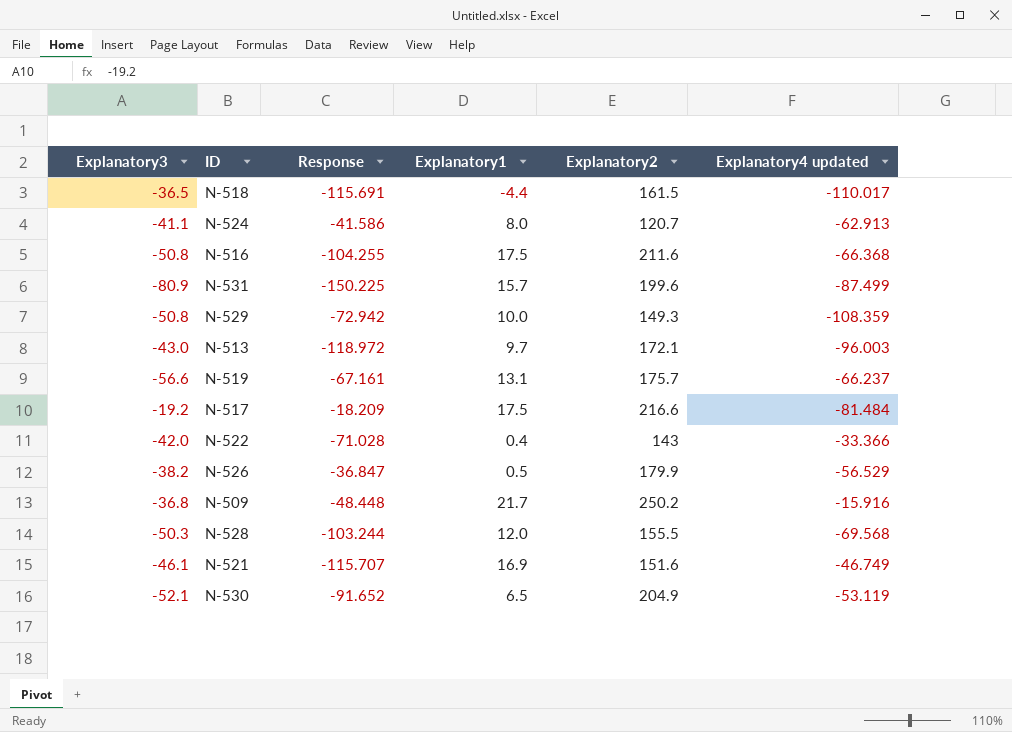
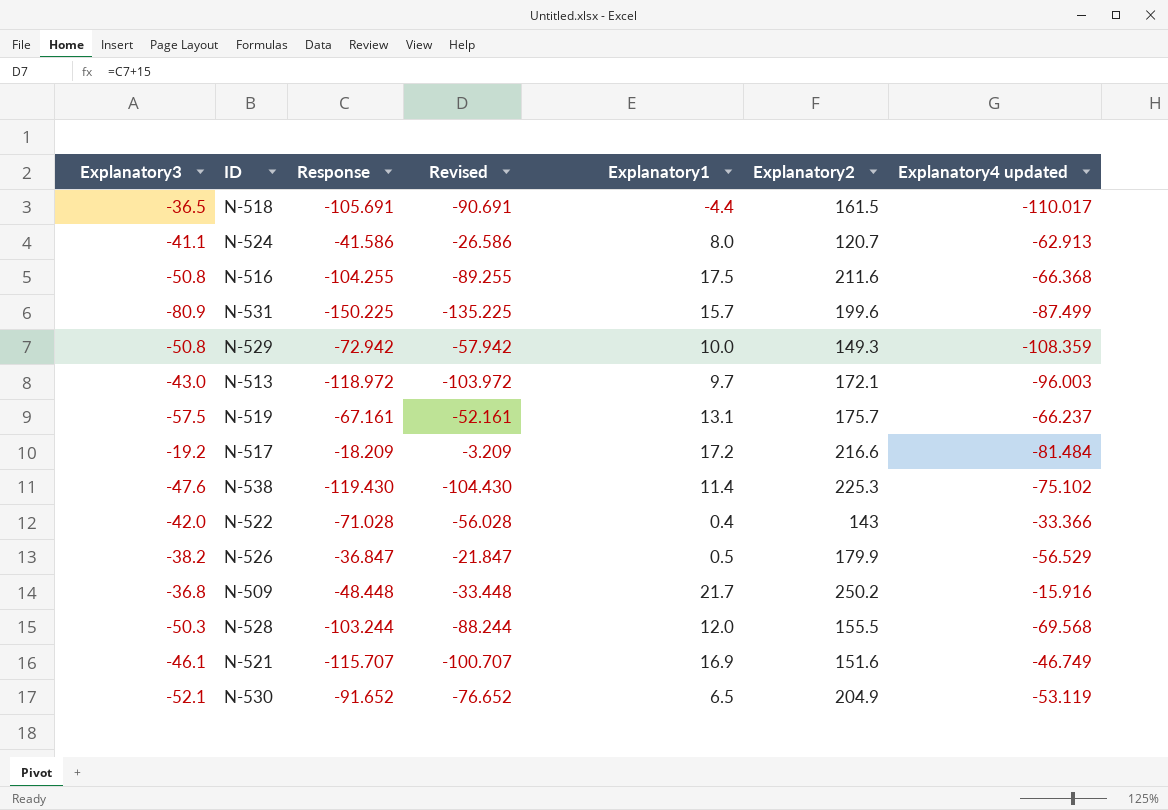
column Revised | formula: none -> [Response] + 15
N-518 | Response: -115.691 -> -105.691
N-519 | Explanatory3: -56.6 -> -57.5
N-517 | Explanatory1: 17.5 -> 17.2
row N-538: none -> -47.6 | -119.430 | -104.430 | 11.4 | 225.3 | -75.102

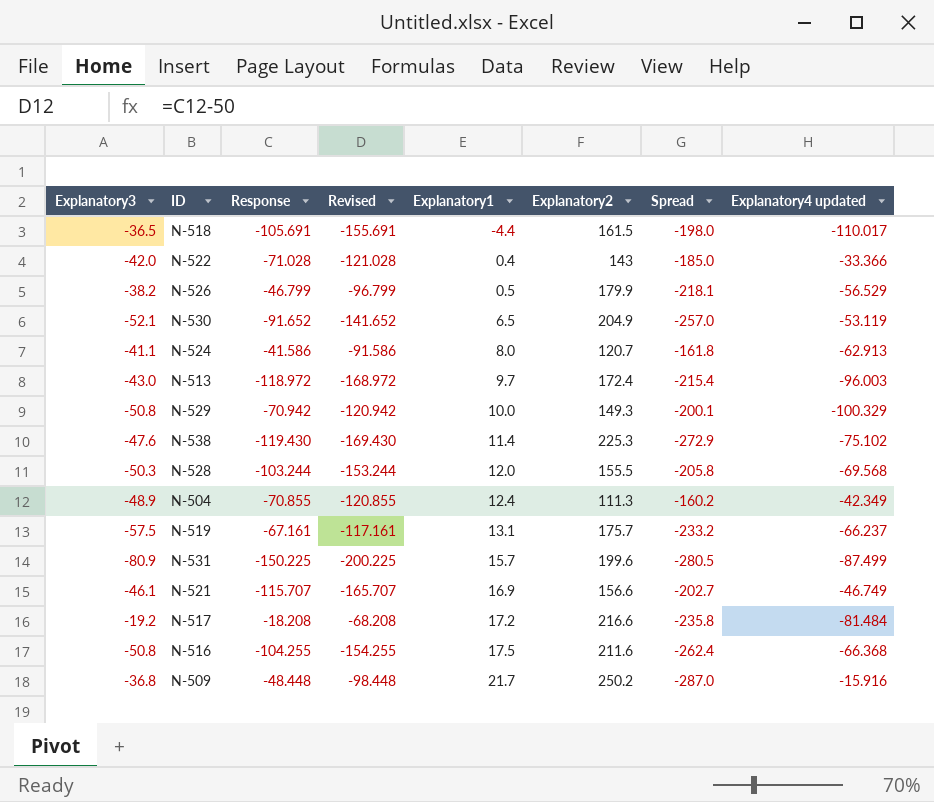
row order: none -> Explanatory1 ascending
column Revised | formula: [Response] + 15 -> [Response] - 50
column Spread | formula: none -> [Explanatory3] - [Explanatory2]
N-526 | Response: -36.847 -> -46.799
N-513 | Explanatory2: 172.1 -> 172.4
N-529 | Response: -72.942 -> -70.942
N-529 | Explanatory4 updated: -108.359 -> -100.329
row N-504: none -> -48.9 | -70.855 | -120.855 | 12.4 | 111.3 | -160.2 | -42.349
N-521 | Explanatory2: 151.6 -> 156.6
N-517 | Response: -18.209 -> -18.208

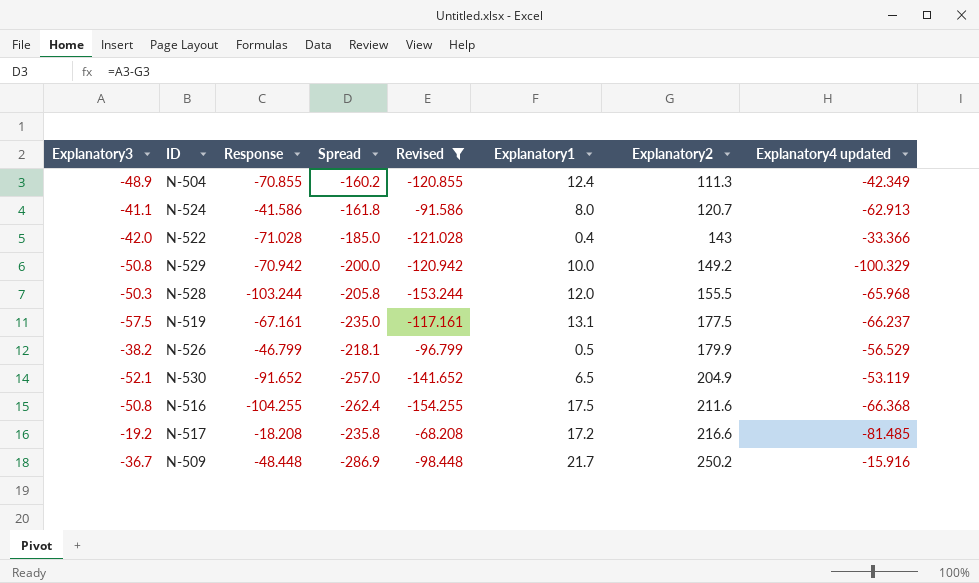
filter: none -> Revised >= -154.255
row order: Explanatory1 ascending -> Explanatory2 ascending
column Spread | position: 7 -> 4
N-529 | Spread: -200.1 -> -200.0
N-529 | Explanatory2: 149.3 -> 149.2
N-528 | Explanatory4 updated: -69.568 -> -65.968
N-519 | Spread: -233.2 -> -235.0
N-519 | Explanatory2: 175.7 -> 177.5
N-517 | Explanatory4 updated: -81.484 -> -81.485
N-509 | Explanatory3: -36.8 -> -36.7
N-509 | Spread: -287.0 -> -286.9

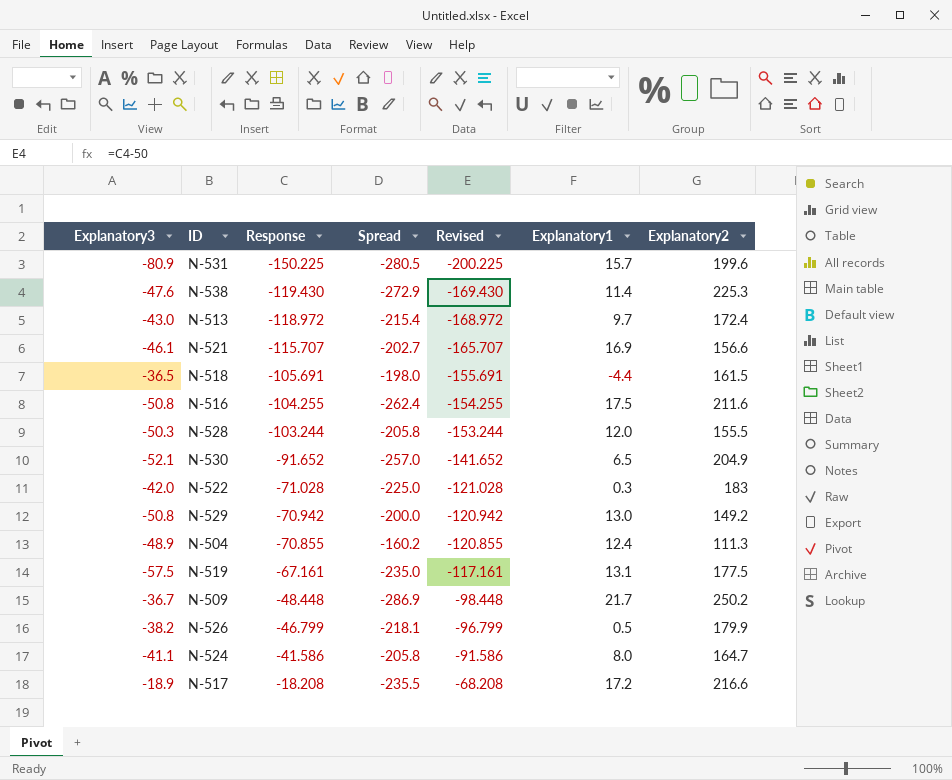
filter: Revised >= -154.255 -> none
row order: Explanatory2 ascending -> Response ascending
column Explanatory4 updated | position: 8 -> none
N-522 | Spread: -185.0 -> -225.0
N-522 | Explanatory1: 0.4 -> 0.3
N-522 | Explanatory2: 143 -> 183
N-529 | Explanatory1: 10.0 -> 13.0
N-524 | Spread: -161.8 -> -205.8
N-524 | Explanatory2: 120.7 -> 164.7
N-517 | Explanatory3: -19.2 -> -18.9
N-517 | Spread: -235.8 -> -235.5

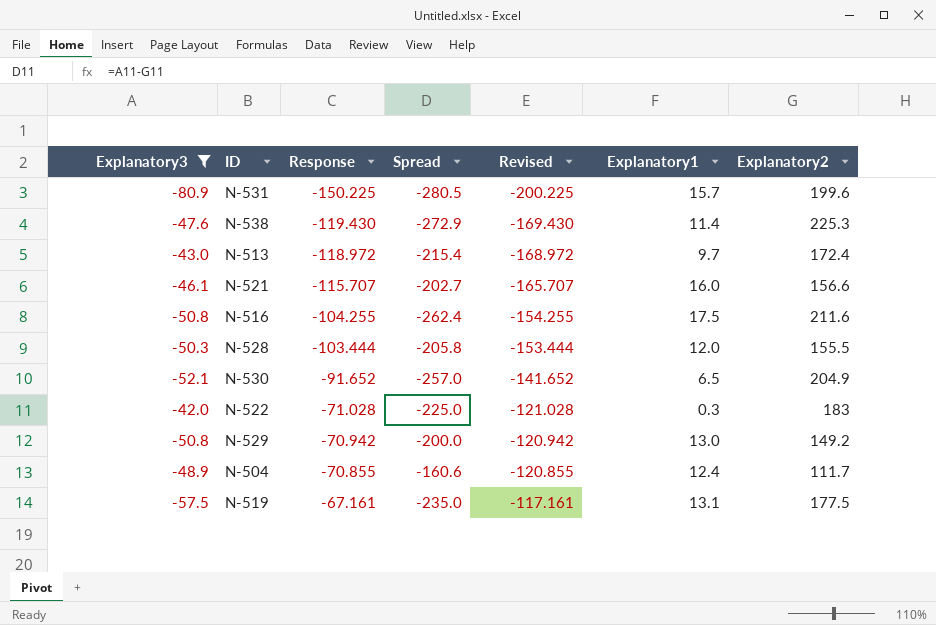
filter: none -> Explanatory3 <= -42.0
N-521 | Explanatory1: 16.9 -> 16.0
N-528 | Response: -103.244 -> -103.444
N-528 | Revised: -153.244 -> -153.444
N-504 | Spread: -160.2 -> -160.6
N-504 | Explanatory2: 111.3 -> 111.7

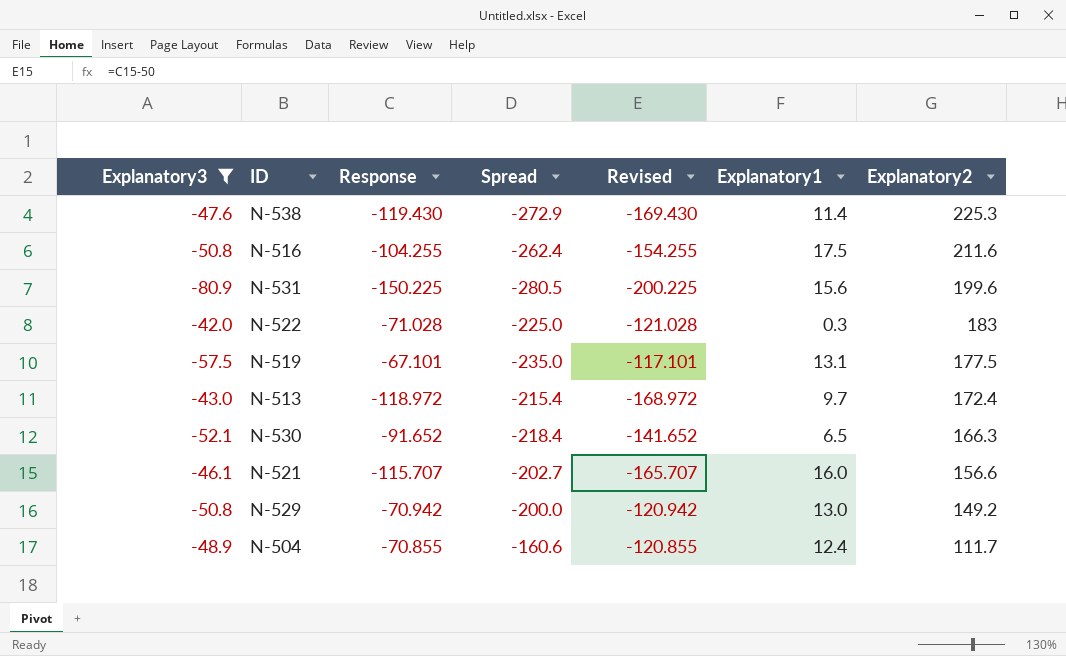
row order: Response ascending -> Explanatory2 descending
row N-528: -50.3 | -103.444 | -205.8 | -153.444 | 12.0 | 155.5 -> none
N-531 | Explanatory1: 15.7 -> 15.6
N-519 | Response: -67.161 -> -67.101
N-519 | Revised: -117.161 -> -117.101
N-530 | Spread: -257.0 -> -218.4
N-530 | Explanatory2: 204.9 -> 166.3

